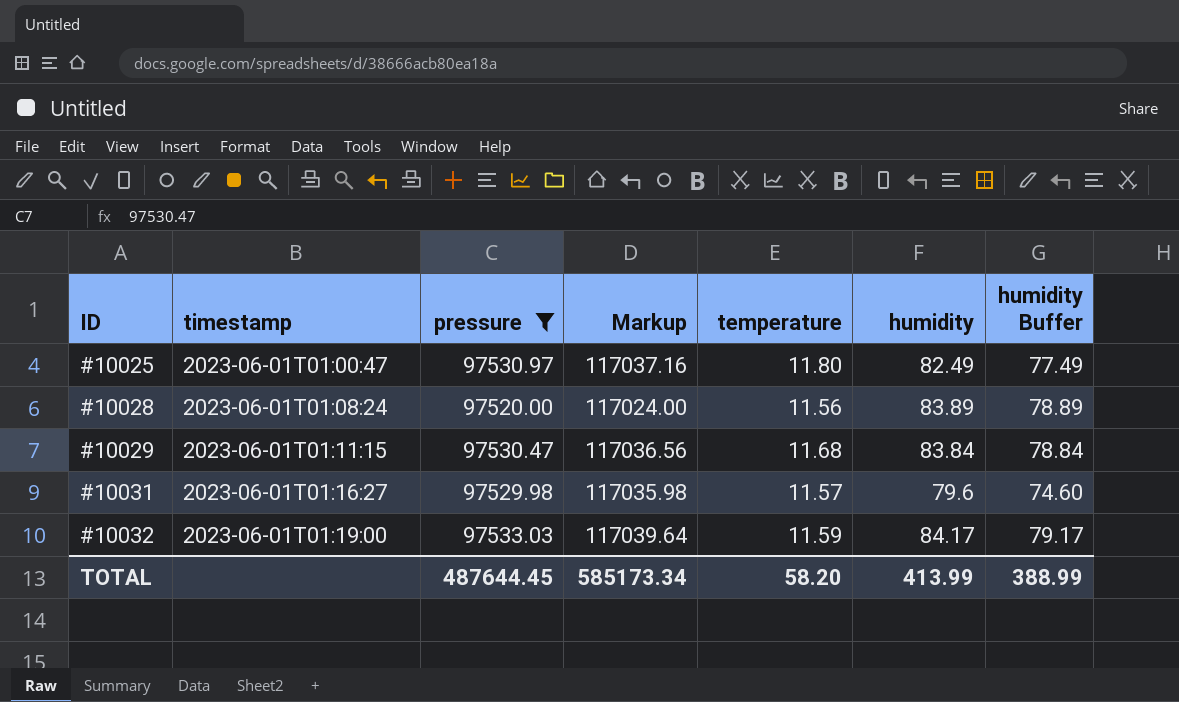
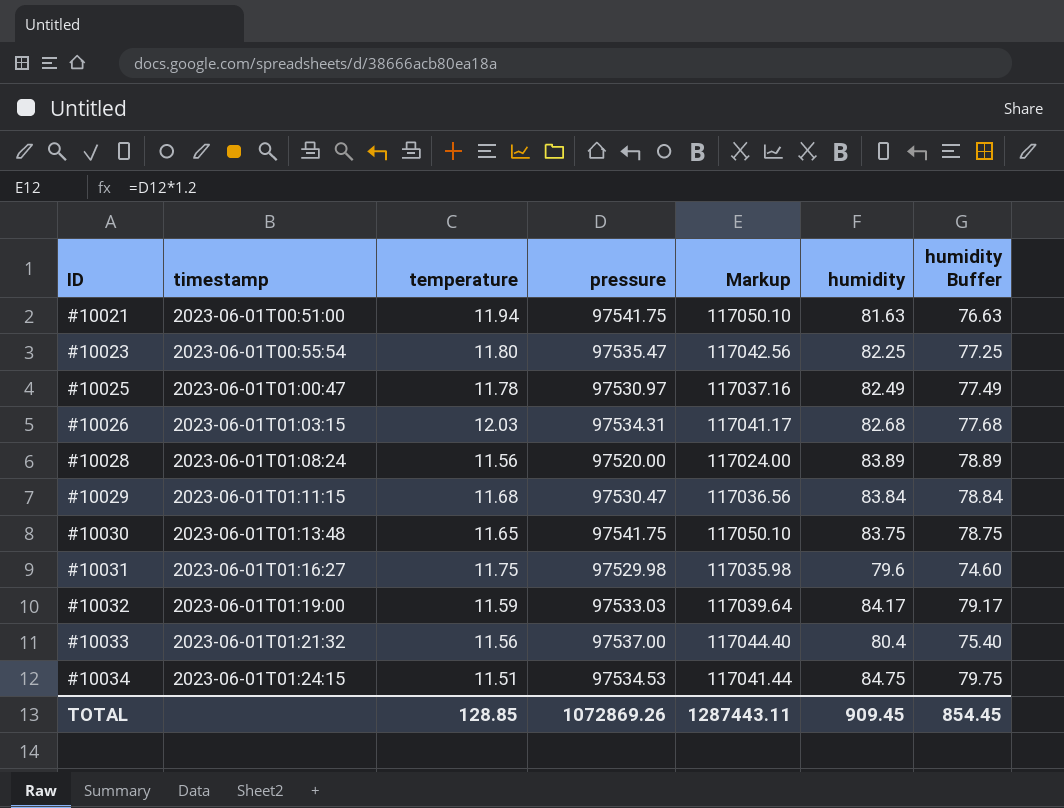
filter: pressure <= 97533.03 -> none
column temperature | position: 5 -> 3
#10025 | temperature: 11.80 -> 11.78
#10031 | temperature: 11.57 -> 11.75
TOTAL | temperature: 58.20 -> 128.85
TOTAL | pressure: 487644.45 -> 1072869.26
TOTAL | Markup: 585173.34 -> 1287443.11
TOTAL | humidity: 413.99 -> 909.45
TOTAL | humidity Buffer: 388.99 -> 854.45

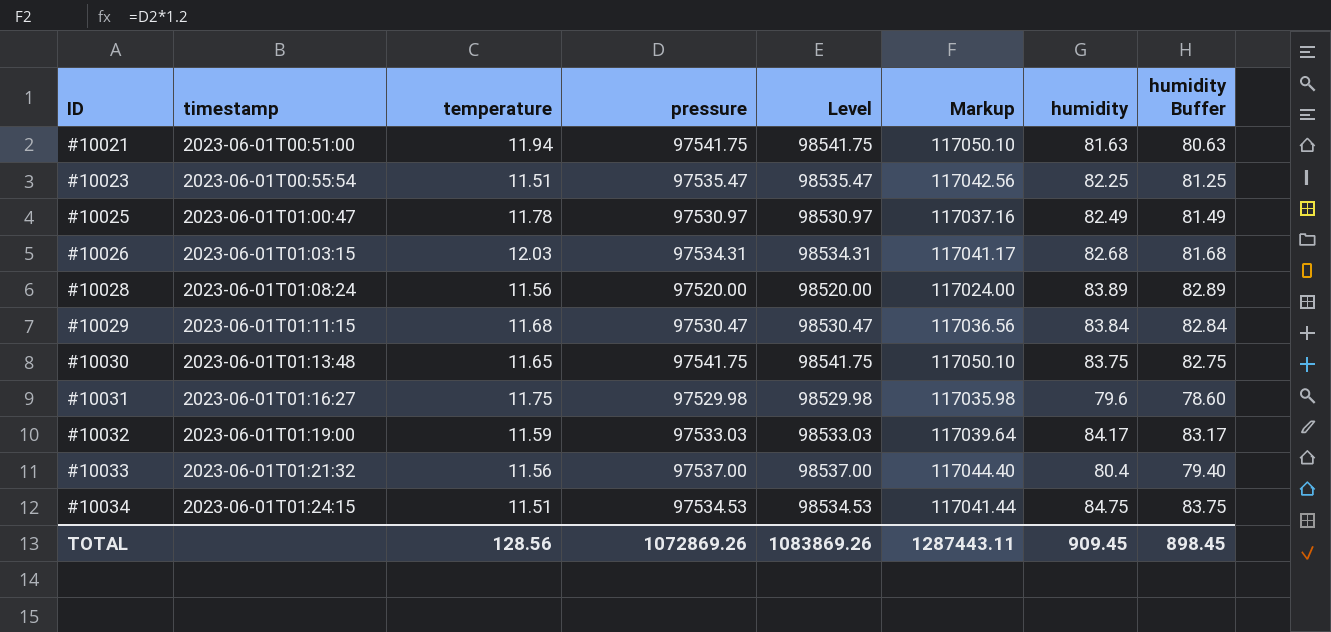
column Level | formula: none -> [pressure] + 1000
column humidity Buffer | formula: [humidity] - 5 -> [humidity] - 1
#10023 | temperature: 11.80 -> 11.51
TOTAL | temperature: 128.85 -> 128.56
TOTAL | humidity Buffer: 854.45 -> 898.45

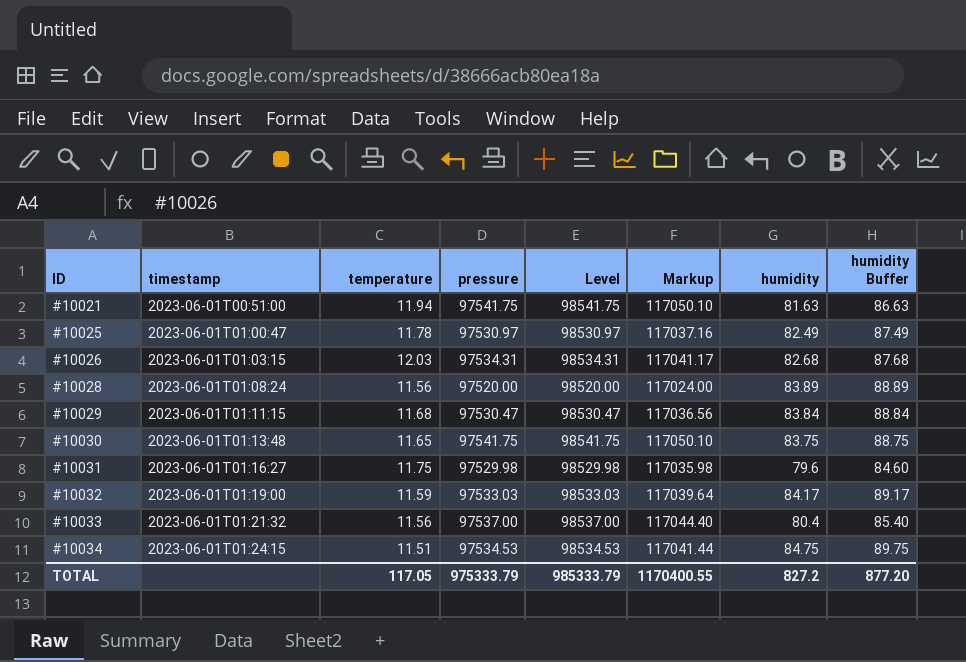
column humidity Buffer | formula: [humidity] - 1 -> [humidity] + 5
row #10023: 2023-06-01T00:55:54 | 11.51 | 97535.47 | 98535.47 | 117042.56 | 82.25 | 81.25 -> none
TOTAL | temperature: 128.56 -> 117.05
TOTAL | pressure: 1072869.26 -> 975333.79
TOTAL | Level: 1083869.26 -> 985333.79
TOTAL | Markup: 1287443.11 -> 1170400.55
TOTAL | humidity: 909.45 -> 827.2
TOTAL | humidity Buffer: 898.45 -> 877.20

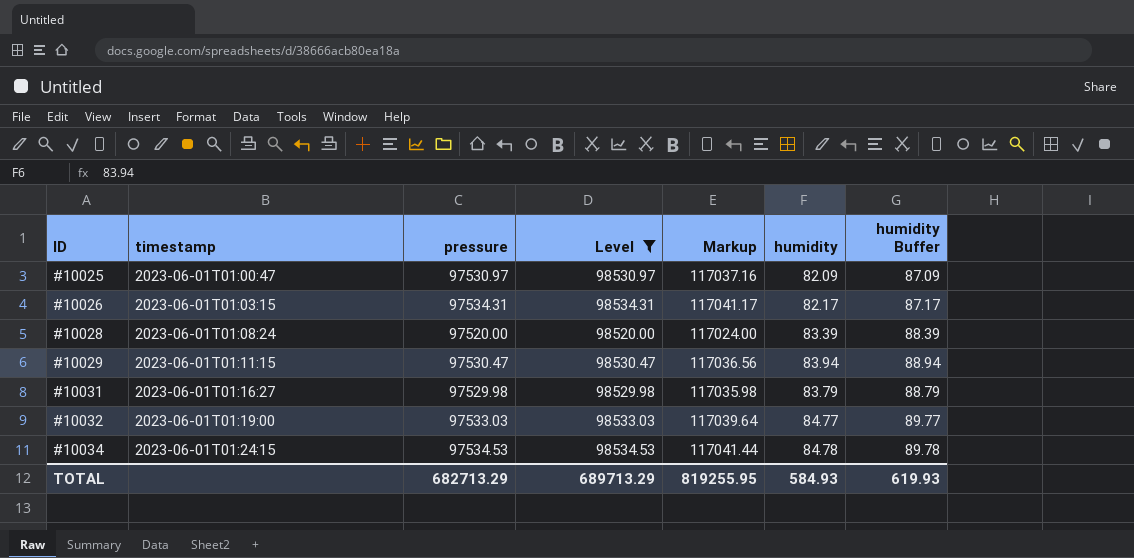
filter: none -> Level <= 98534.53
column temperature | position: 3 -> none
#10025 | humidity: 82.49 -> 82.09
#10025 | humidity Buffer: 87.49 -> 87.09
#10026 | humidity: 82.68 -> 82.17
#10026 | humidity Buffer: 87.68 -> 87.17
#10028 | humidity: 83.89 -> 83.39
#10028 | humidity Buffer: 88.89 -> 88.39
#10029 | humidity: 83.84 -> 83.94
#10029 | humidity Buffer: 88.84 -> 88.94
#10031 | humidity: 79.6 -> 83.79
#10031 | humidity Buffer: 84.60 -> 88.79
#10032 | humidity: 84.17 -> 84.77
#10032 | humidity Buffer: 89.17 -> 89.77
#10034 | humidity: 84.75 -> 84.78
#10034 | humidity Buffer: 89.75 -> 89.78
TOTAL | pressure: 975333.79 -> 682713.29
TOTAL | Level: 985333.79 -> 689713.29
TOTAL | Markup: 1170400.55 -> 819255.95
TOTAL | humidity: 827.2 -> 584.93
TOTAL | humidity Buffer: 877.20 -> 619.93

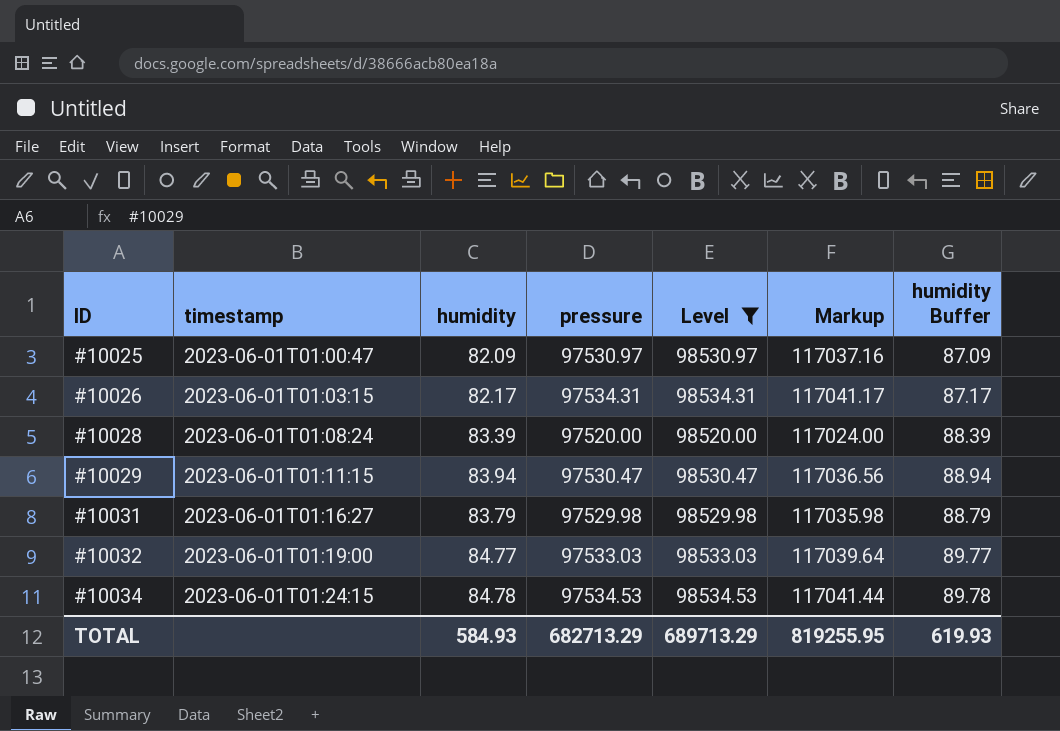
column humidity | position: 6 -> 3

